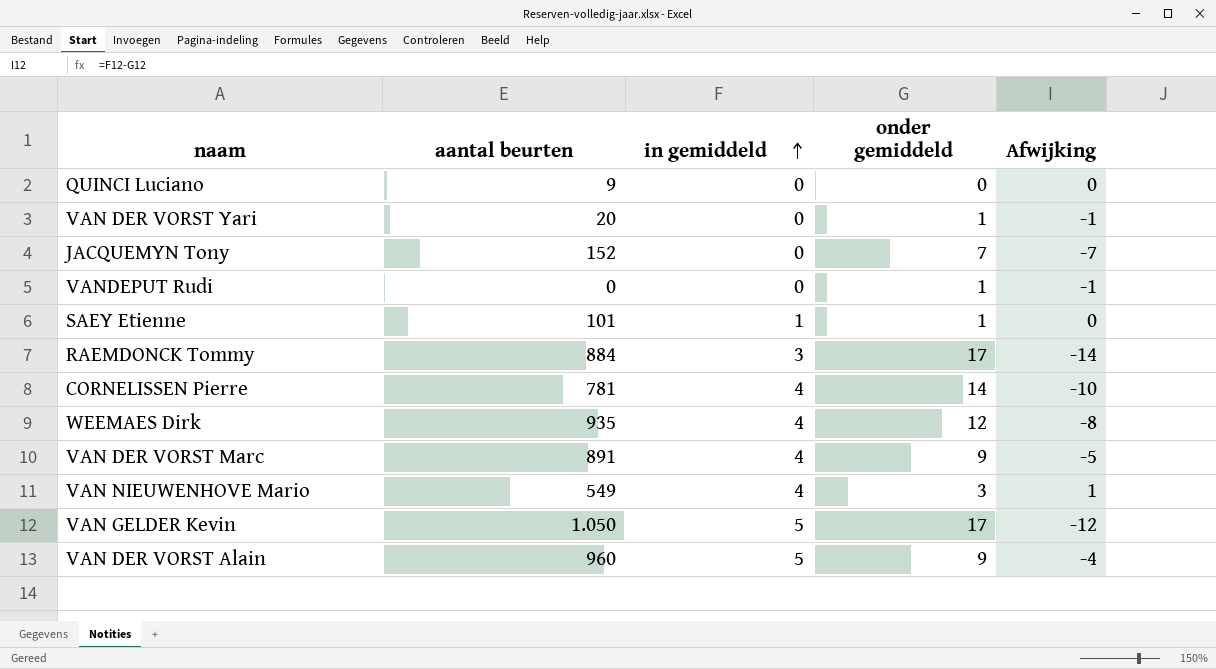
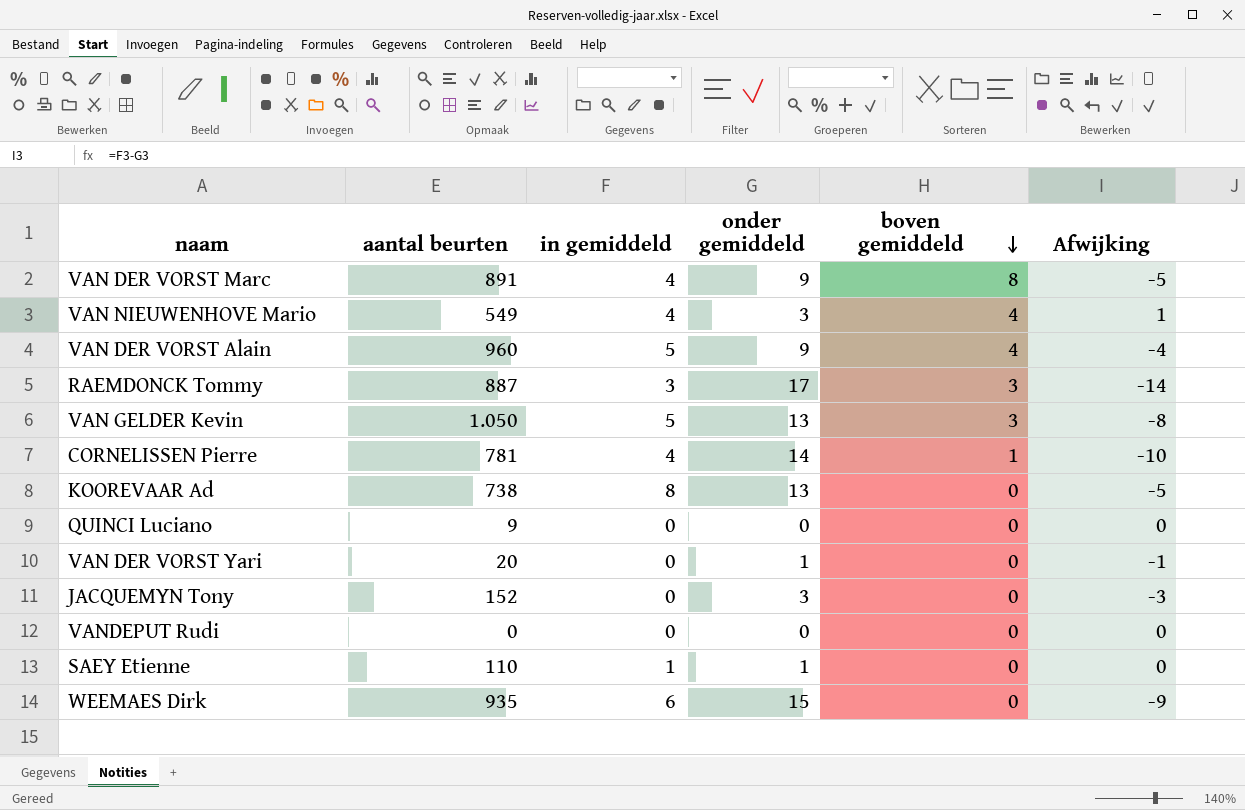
row order: in gemiddeld ascending -> boven gemiddeld descending
column boven gemiddeld | position: none -> 5
RAEMDONCK Tommy | aantal beurten: 884 -> 887
VAN GELDER Kevin | onder gemiddeld: 17 -> 13
VAN GELDER Kevin | Afwijking: -12 -> -8
row KOOREVAAR Ad: none -> 738 | 8 | 13 | 0 | -5
JACQUEMYN Tony | onder gemiddeld: 7 -> 3
JACQUEMYN Tony | Afwijking: -7 -> -3
VANDEPUT Rudi | onder gemiddeld: 1 -> 0
VANDEPUT Rudi | Afwijking: -1 -> 0
SAEY Etienne | aantal beurten: 101 -> 110
WEEMAES Dirk | in gemiddeld: 4 -> 6
WEEMAES Dirk | onder gemiddeld: 12 -> 15
WEEMAES Dirk | Afwijking: -8 -> -9

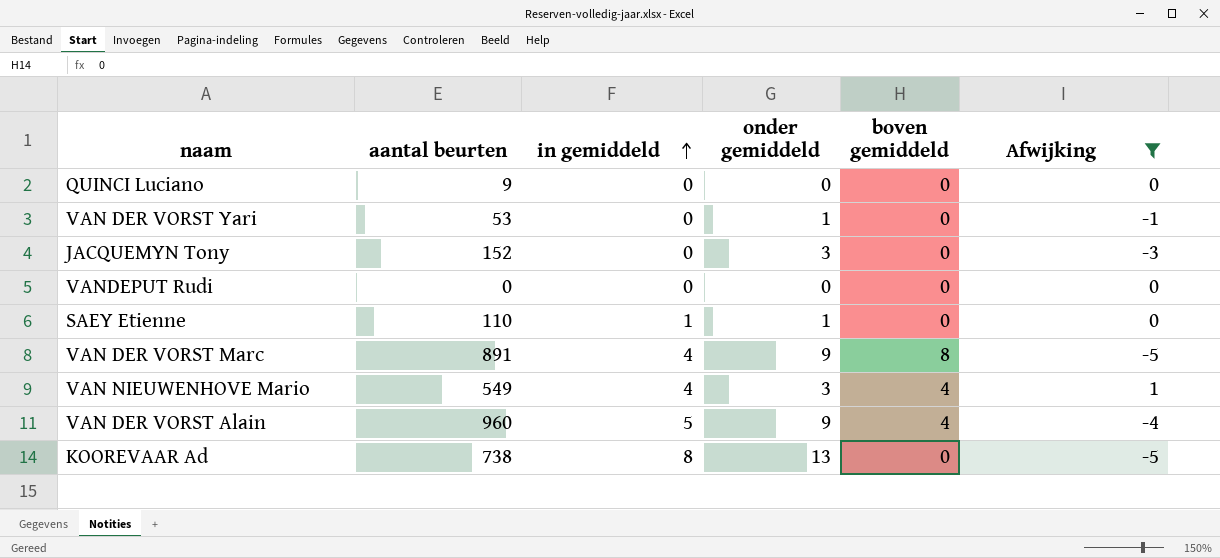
filter: none -> Afwijking >= -5
row order: boven gemiddeld descending -> in gemiddeld ascending
VAN DER VORST Yari | aantal beurten: 20 -> 53

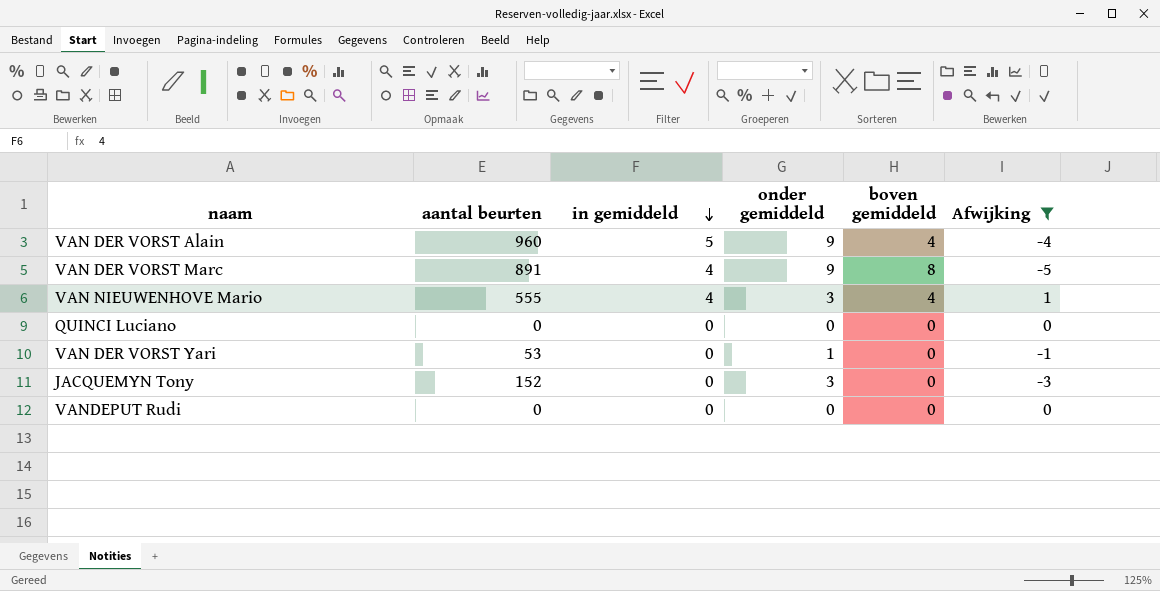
row order: in gemiddeld ascending -> in gemiddeld descending
row SAEY Etienne: 110 | 1 | 1 | 0 | 0 -> none
row KOOREVAAR Ad: 738 | 8 | 13 | 0 | -5 -> none
VAN NIEUWENHOVE Mario | aantal beurten: 549 -> 555
QUINCI Luciano | aantal beurten: 9 -> 0

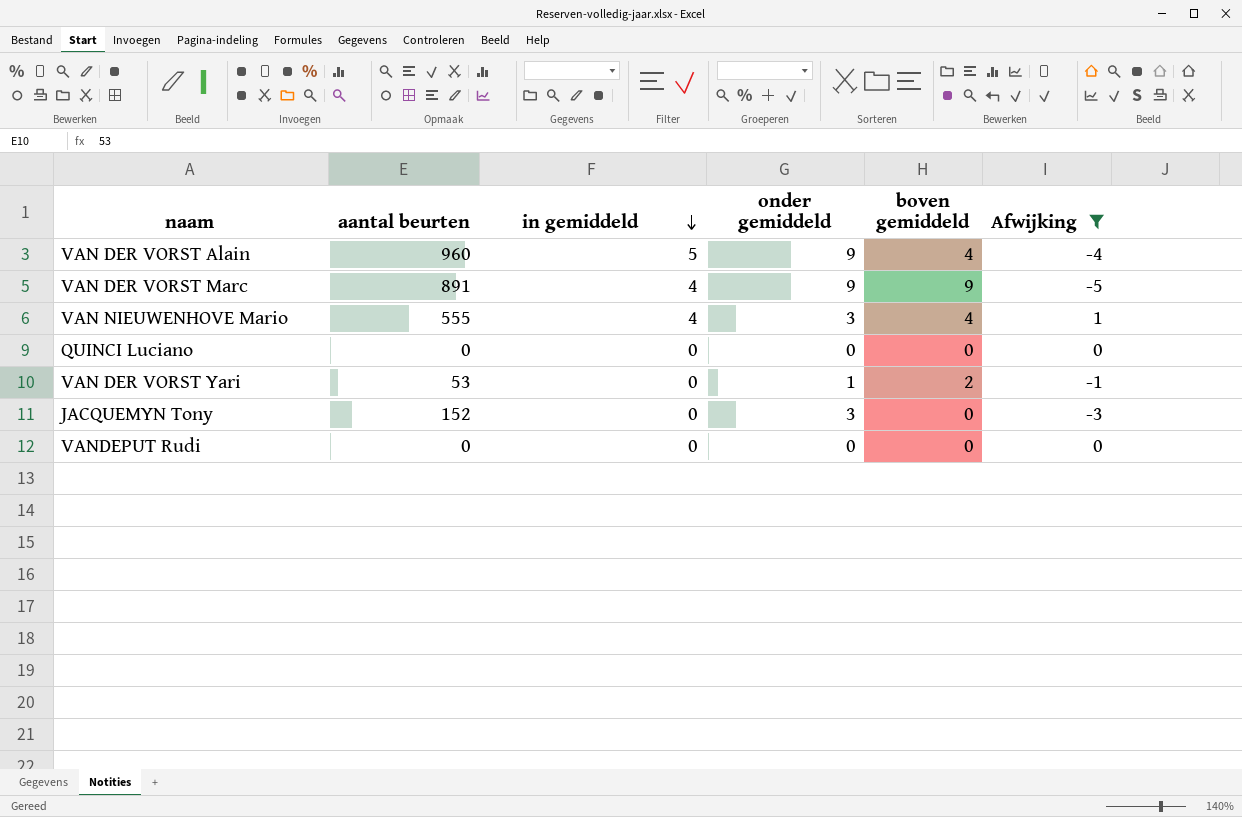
VAN DER VORST Marc | boven gemiddeld: 8 -> 9
VAN DER VORST Yari | boven gemiddeld: 0 -> 2

